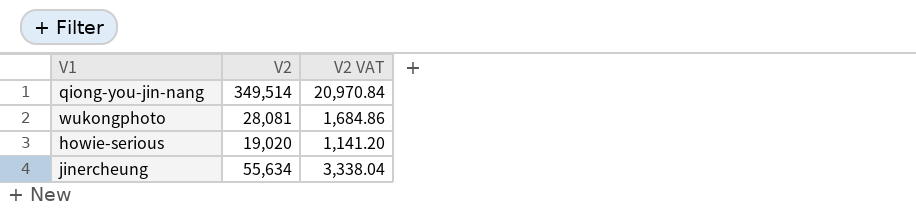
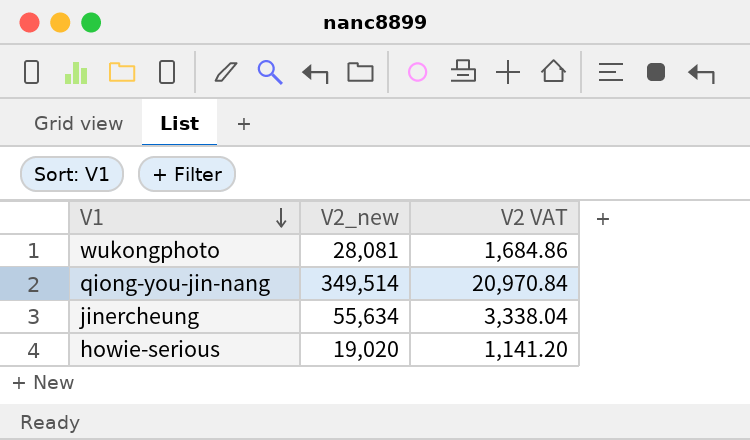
row order: none -> V1 descending
column name: V2 -> V2_new

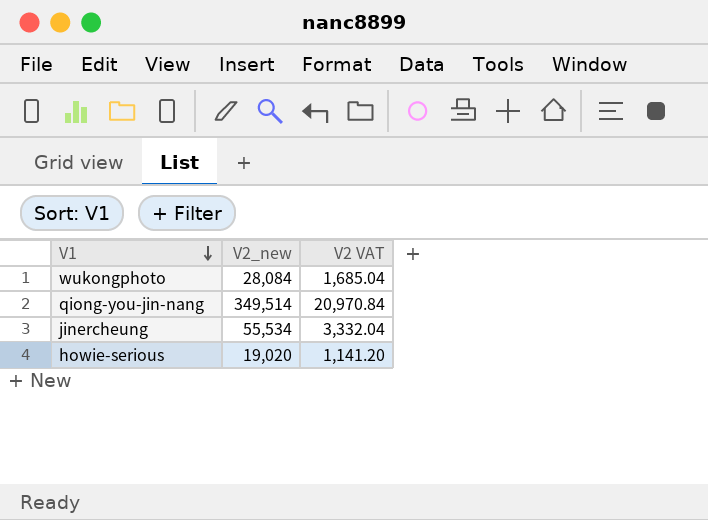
wukongphoto | V2_new: 28,081 -> 28,084
wukongphoto | V2 VAT: 1,684.86 -> 1,685.04
jinercheung | V2_new: 55,634 -> 55,534
jinercheung | V2 VAT: 3,338.04 -> 3,332.04

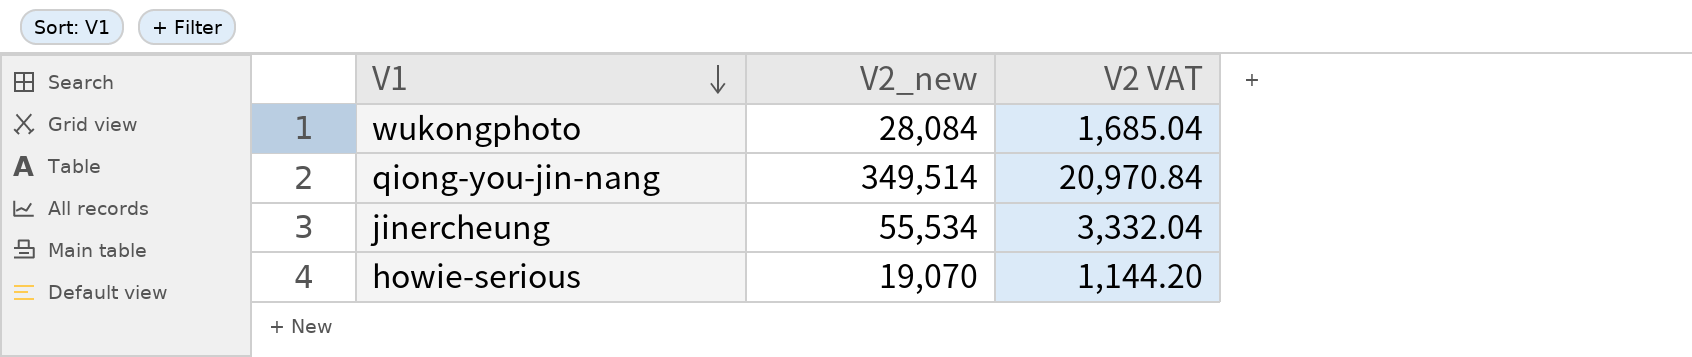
howie-serious | V2_new: 19,020 -> 19,070
howie-serious | V2 VAT: 1,141.20 -> 1,144.20

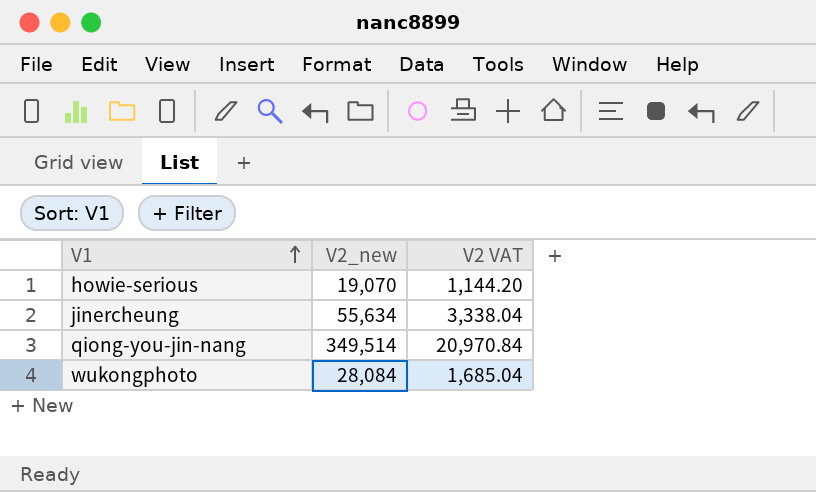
row order: V1 descending -> V1 ascending
jinercheung | V2_new: 55,534 -> 55,634
jinercheung | V2 VAT: 3,332.04 -> 3,338.04

